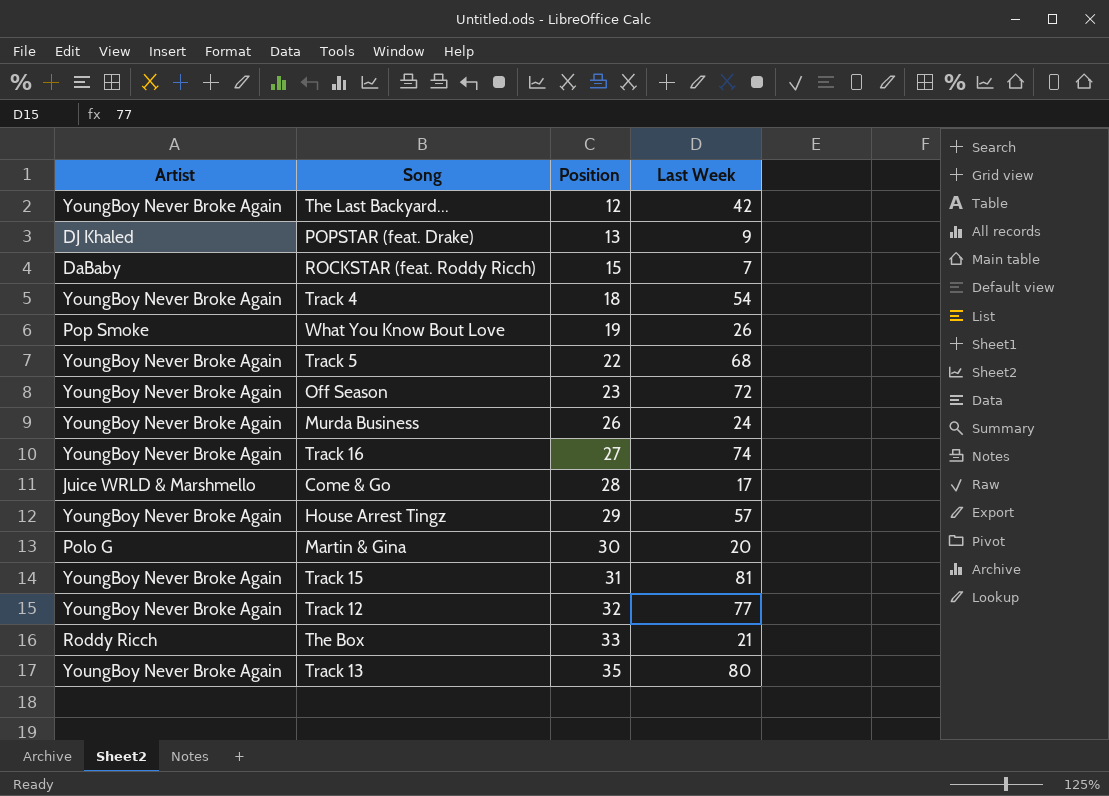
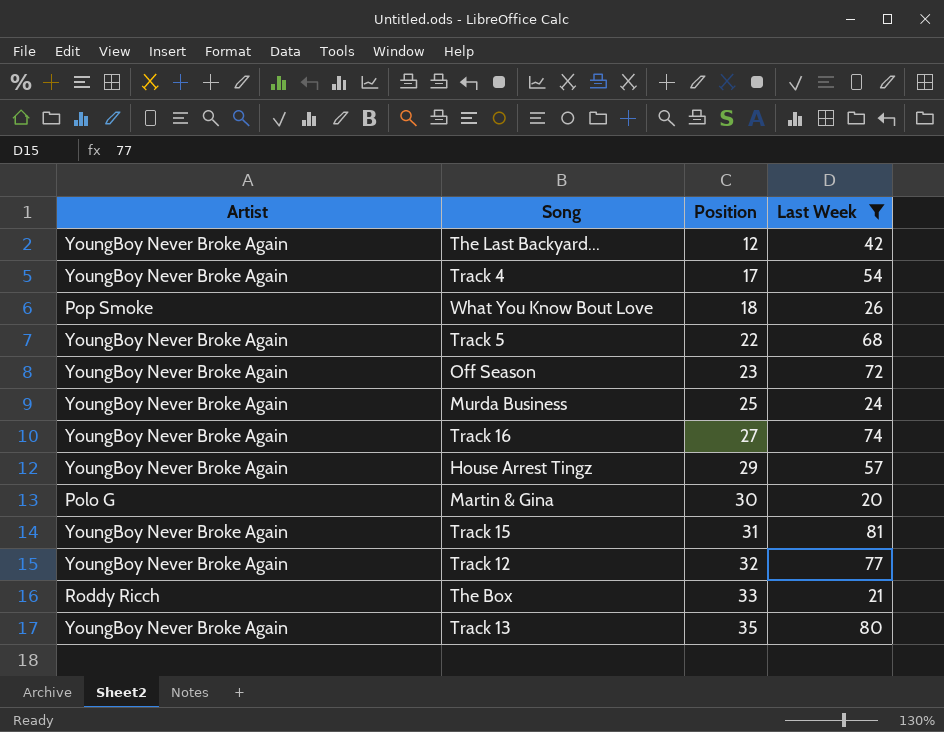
filter: none -> Last Week >= 20
Track 4 | Position: 18 -> 17
What You Know Bout Love | Position: 19 -> 18
Murda Business | Position: 26 -> 25

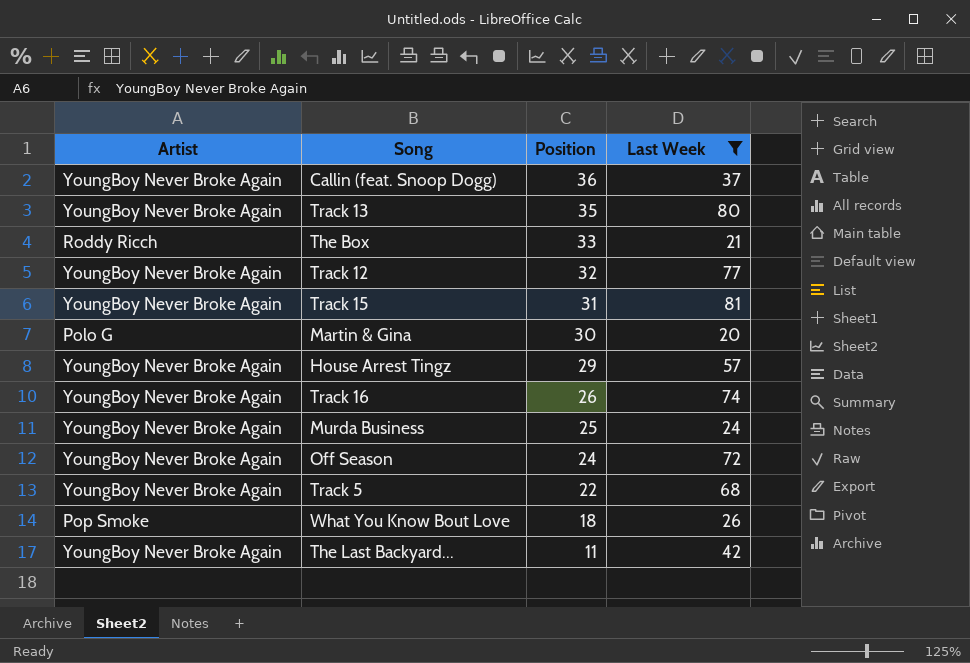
row order: Position ascending -> Position descending
row Track 4: YoungBoy Never Broke Again | 17 | 54 -> none
row Callin (feat. Snoop Dogg): none -> YoungBoy Never Broke Again | 36 | 37
Track 16 | Position: 27 -> 26
Off Season | Position: 23 -> 24
The Last Backyard... | Position: 12 -> 11

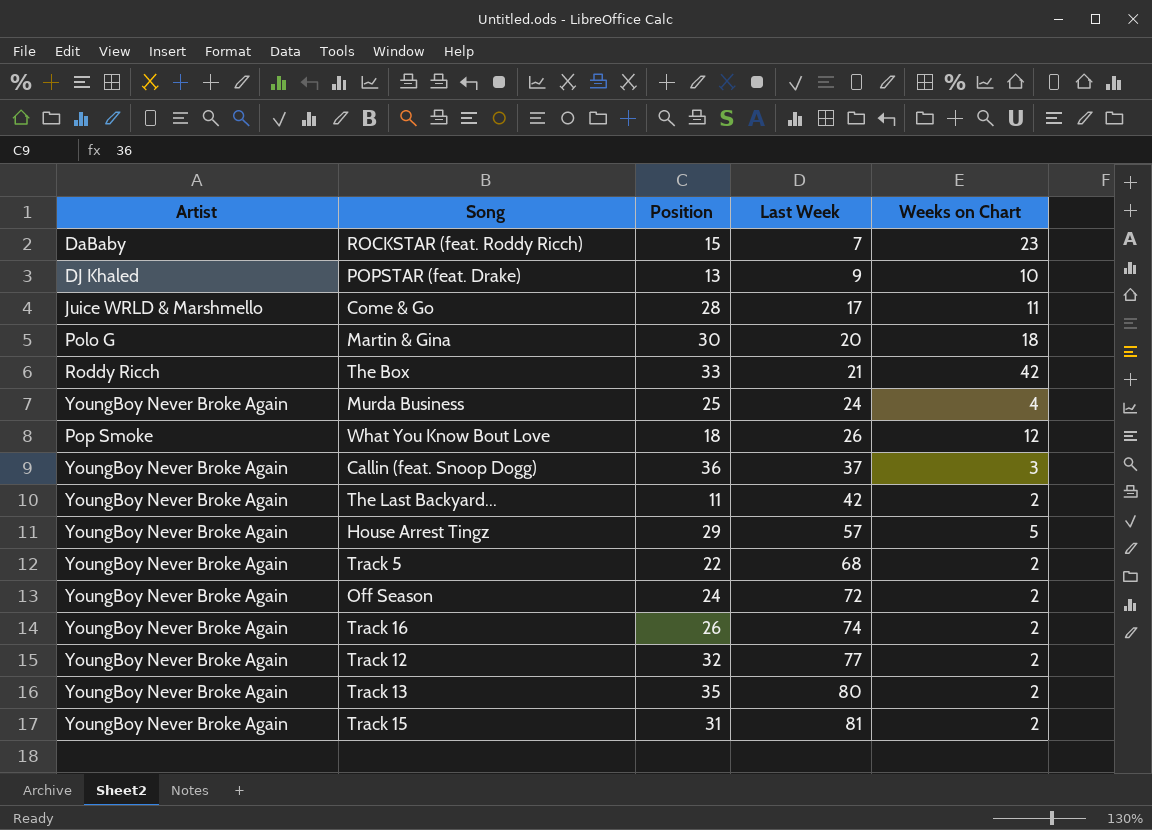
filter: Last Week >= 20 -> none
row order: Position descending -> Last Week ascending
column Weeks on Chart | position: none -> 5

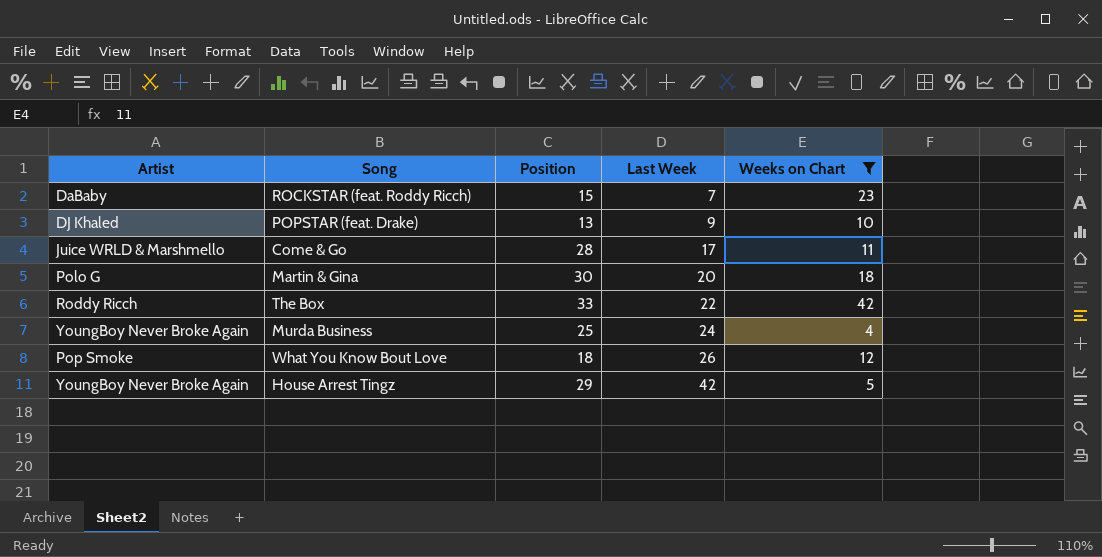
filter: none -> Weeks on Chart >= 4
The Box | Last Week: 21 -> 22
House Arrest Tingz | Last Week: 57 -> 42

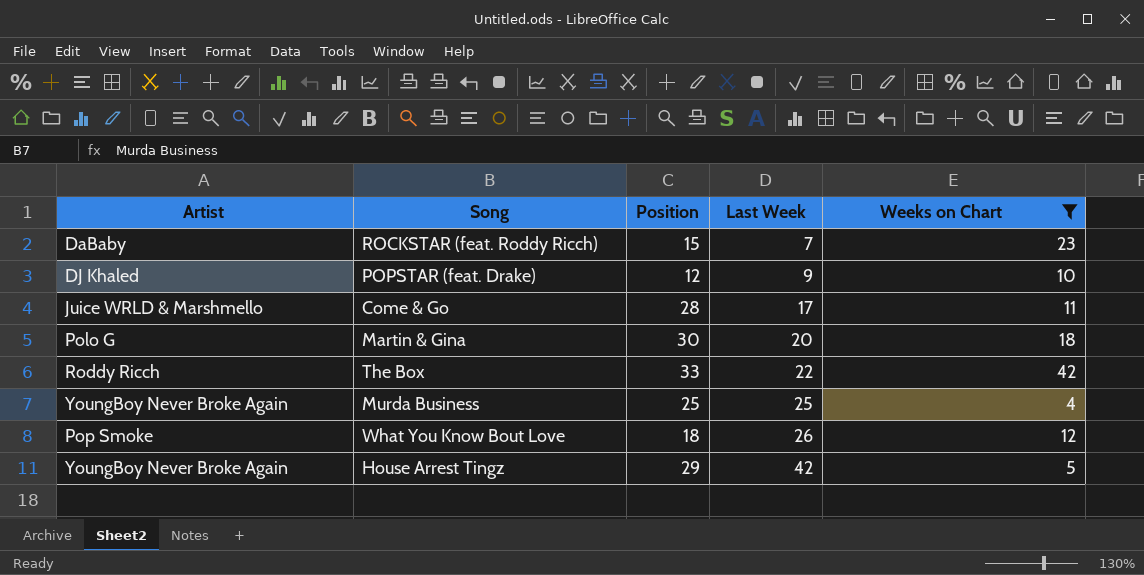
POPSTAR (feat. Drake) | Position: 13 -> 12
Murda Business | Last Week: 24 -> 25

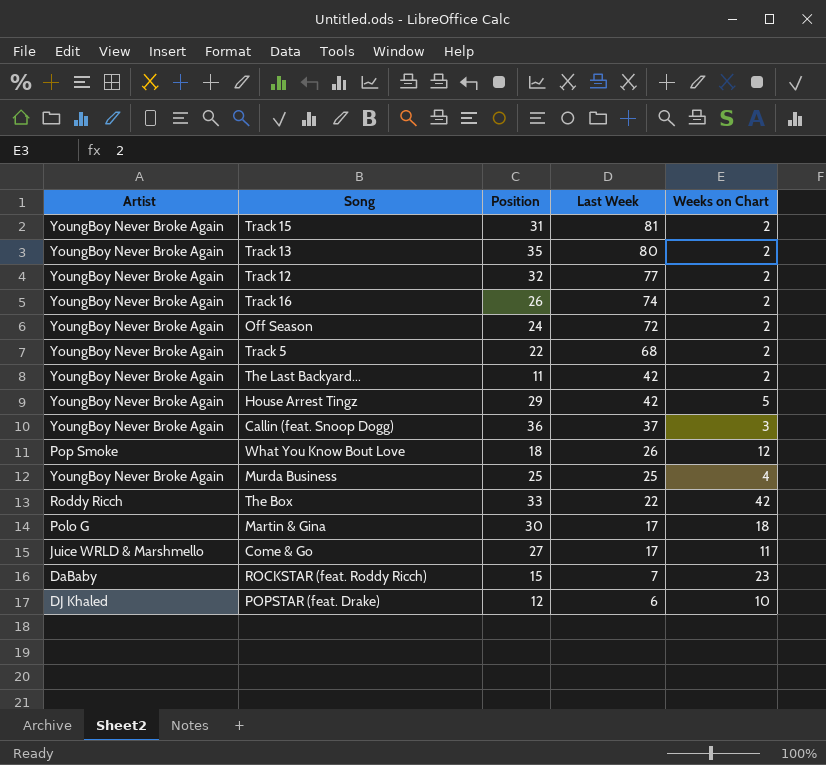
filter: Weeks on Chart >= 4 -> none
row order: Last Week ascending -> Last Week descending
Martin & Gina | Last Week: 20 -> 17
Come & Go | Position: 28 -> 27
POPSTAR (feat. Drake) | Last Week: 9 -> 6

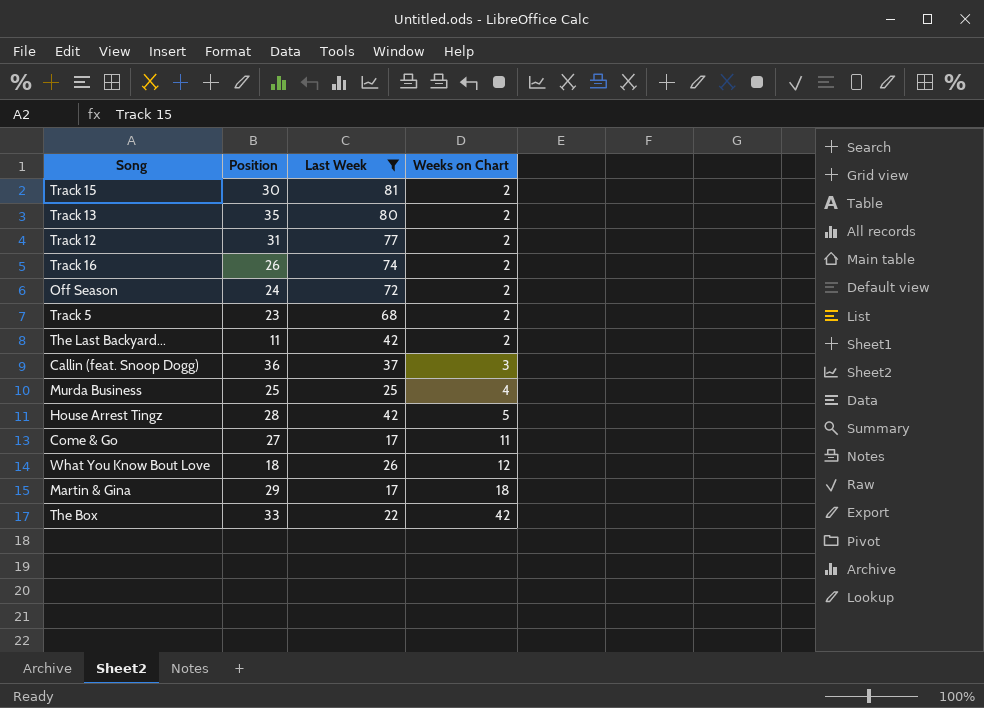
filter: none -> Last Week >= 17
row order: Last Week descending -> Weeks on Chart ascending
column Artist | position: 1 -> none
Track 15 | Position: 31 -> 30
Track 12 | Position: 32 -> 31
Track 5 | Position: 22 -> 23
House Arrest Tingz | Position: 29 -> 28
Martin & Gina | Position: 30 -> 29

